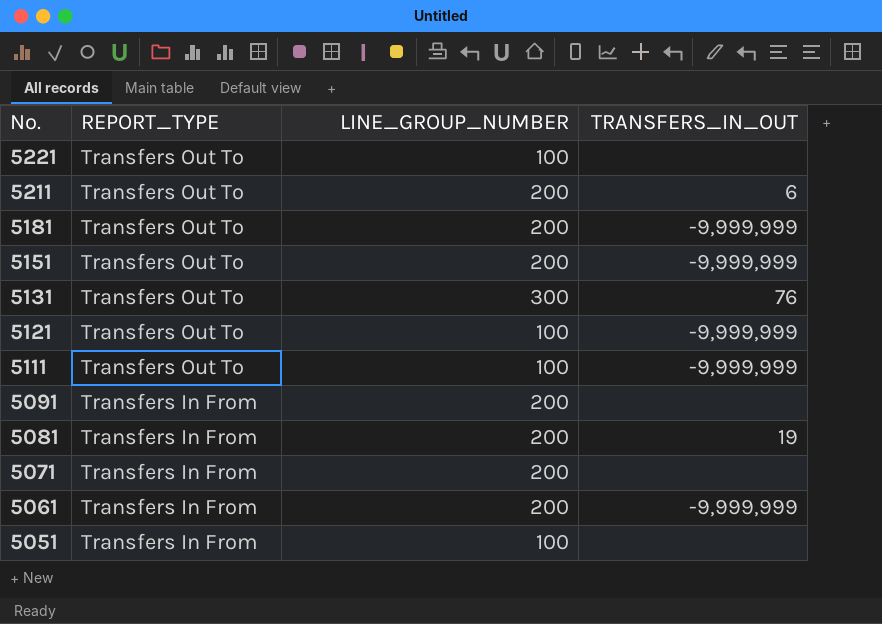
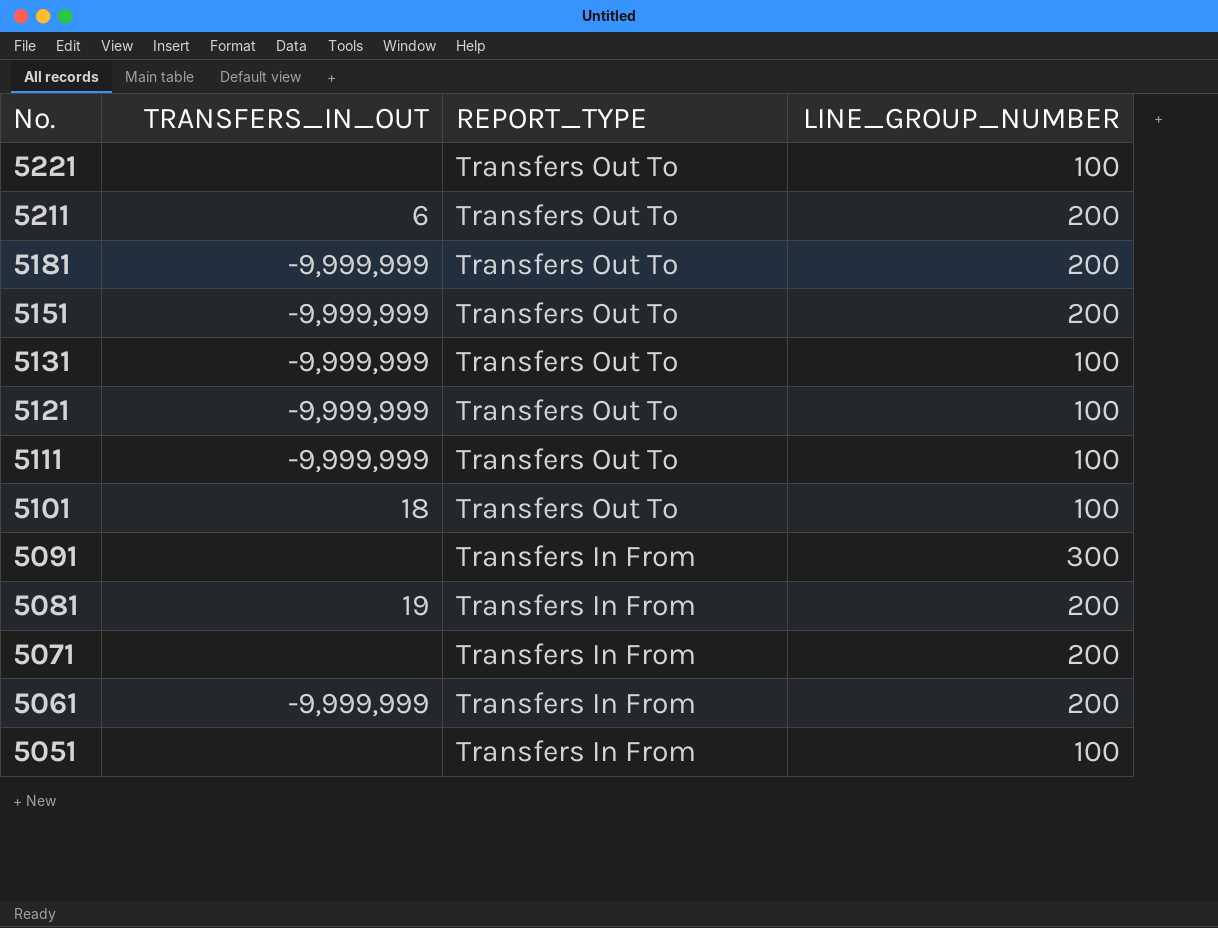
column TRANSFERS_IN_OUT | position: 4 -> 2
5131 | TRANSFERS_IN_OUT: 76 -> -9,999,999
5131 | LINE_GROUP_NUMBER: 300 -> 100
row 5101: none -> 18 | Transfers Out To | 100
5091 | LINE_GROUP_NUMBER: 200 -> 300

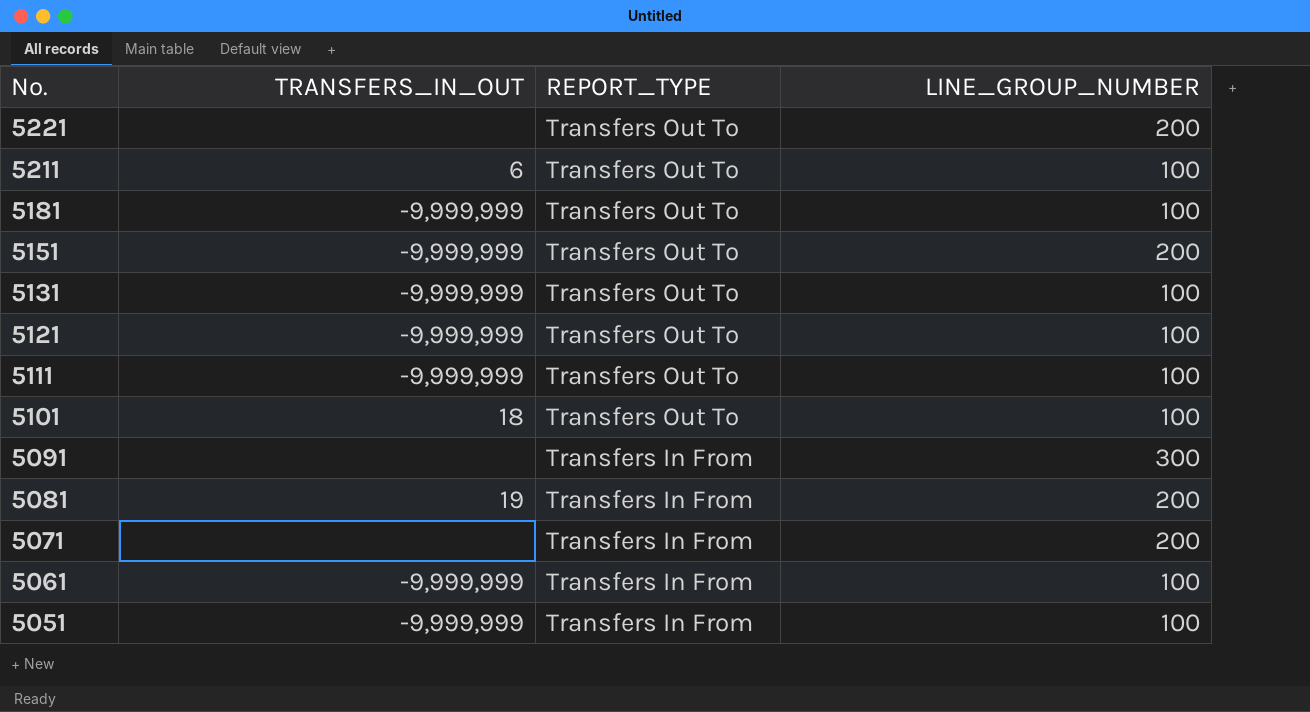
5221 | LINE_GROUP_NUMBER: 100 -> 200
5211 | LINE_GROUP_NUMBER: 200 -> 100
5181 | LINE_GROUP_NUMBER: 200 -> 100
5061 | LINE_GROUP_NUMBER: 200 -> 100
5051 | TRANSFERS_IN_OUT: none -> -9,999,999

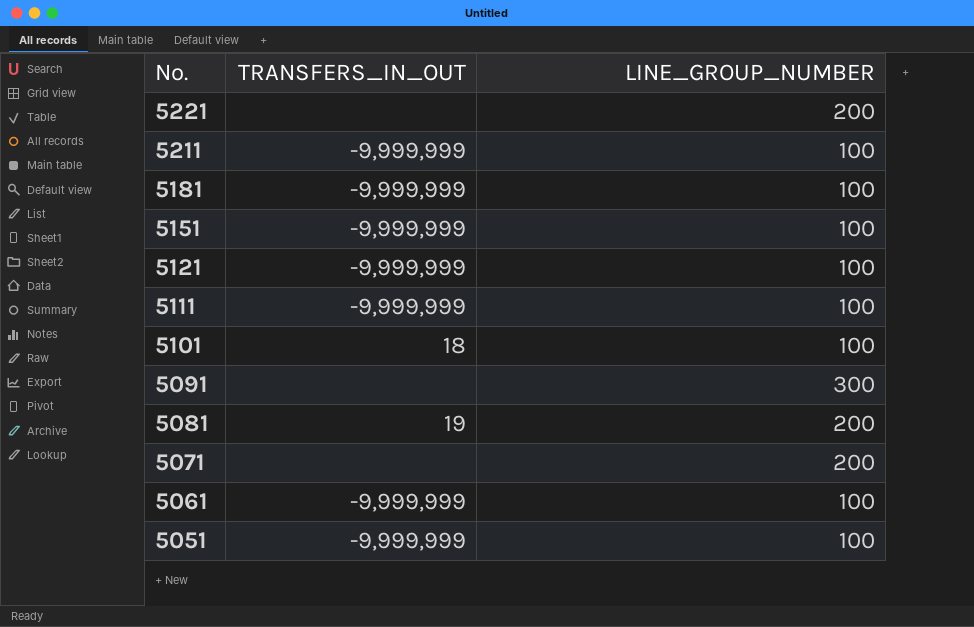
column REPORT_TYPE | position: 3 -> none
row 5131: -9,999,999 | Transfers Out To | 100 -> none
5211 | TRANSFERS_IN_OUT: 6 -> -9,999,999
5151 | LINE_GROUP_NUMBER: 200 -> 100

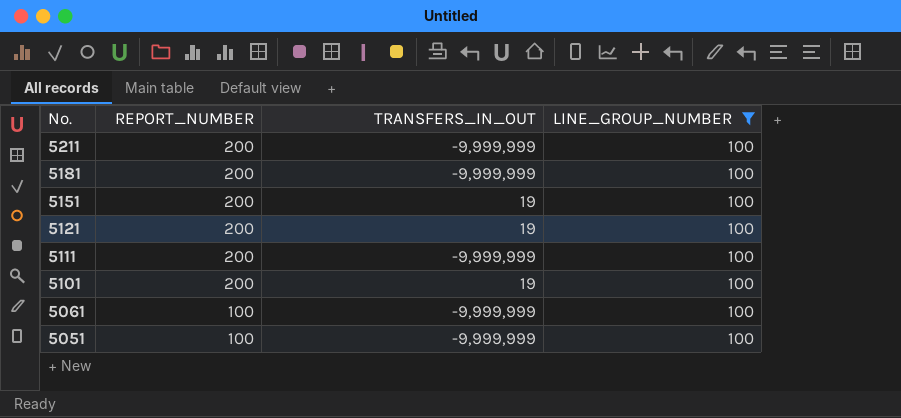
filter: none -> LINE_GROUP_NUMBER = 100
column REPORT_NUMBER | position: none -> 2
5151 | TRANSFERS_IN_OUT: -9,999,999 -> 19
5121 | TRANSFERS_IN_OUT: -9,999,999 -> 19
5101 | TRANSFERS_IN_OUT: 18 -> 19

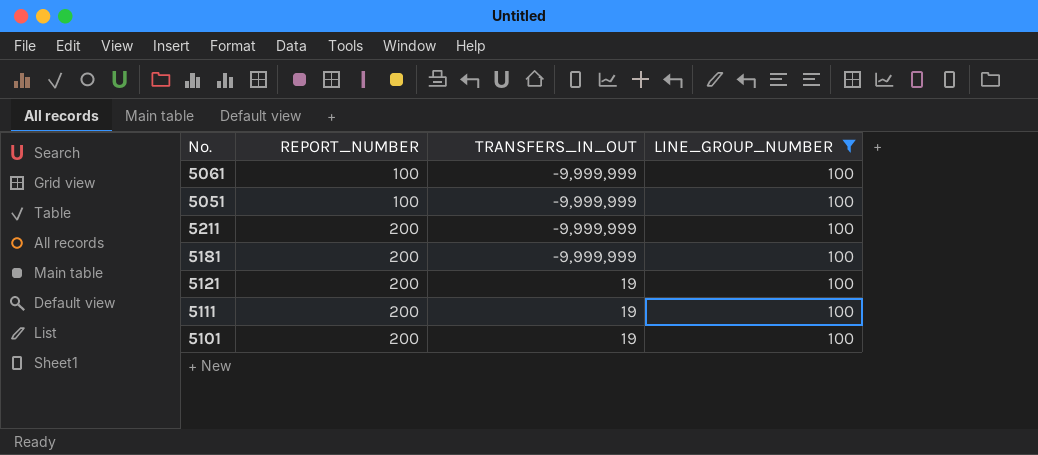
row order: No. descending -> REPORT_NUMBER ascending
row 5151: 200 | 19 | 100 -> none
5111 | TRANSFERS_IN_OUT: -9,999,999 -> 19

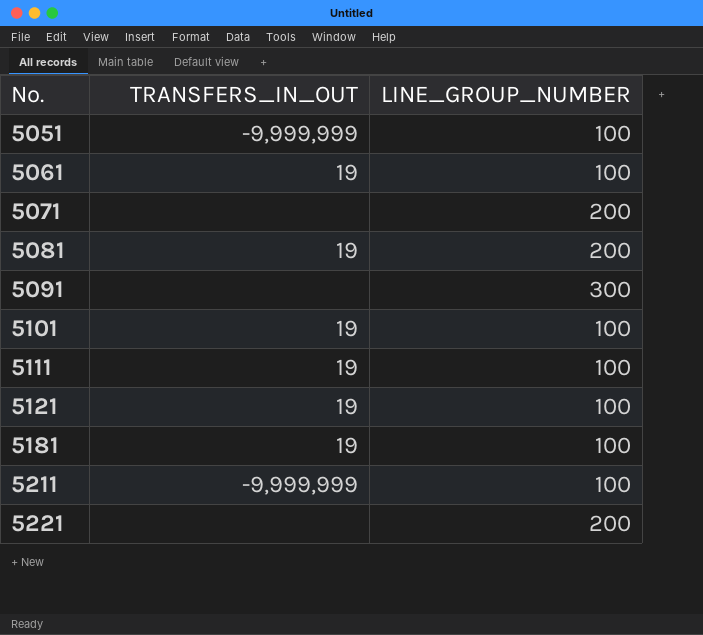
filter: LINE_GROUP_NUMBER = 100 -> none
row order: REPORT_NUMBER ascending -> No. ascending
column REPORT_NUMBER | position: 2 -> none
5061 | TRANSFERS_IN_OUT: -9,999,999 -> 19
5181 | TRANSFERS_IN_OUT: -9,999,999 -> 19

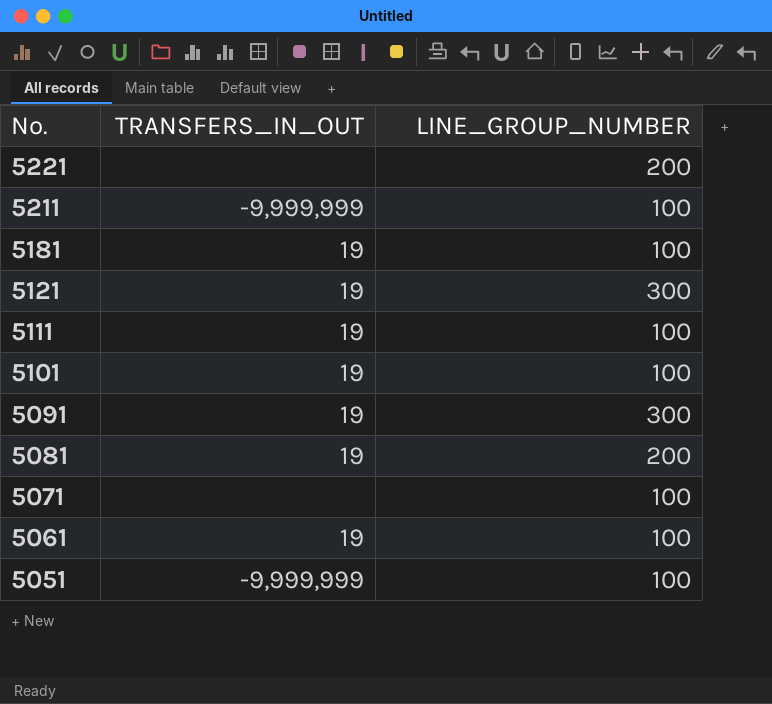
row order: No. ascending -> No. descending
5121 | LINE_GROUP_NUMBER: 100 -> 300
5091 | TRANSFERS_IN_OUT: none -> 19
5071 | LINE_GROUP_NUMBER: 200 -> 100

